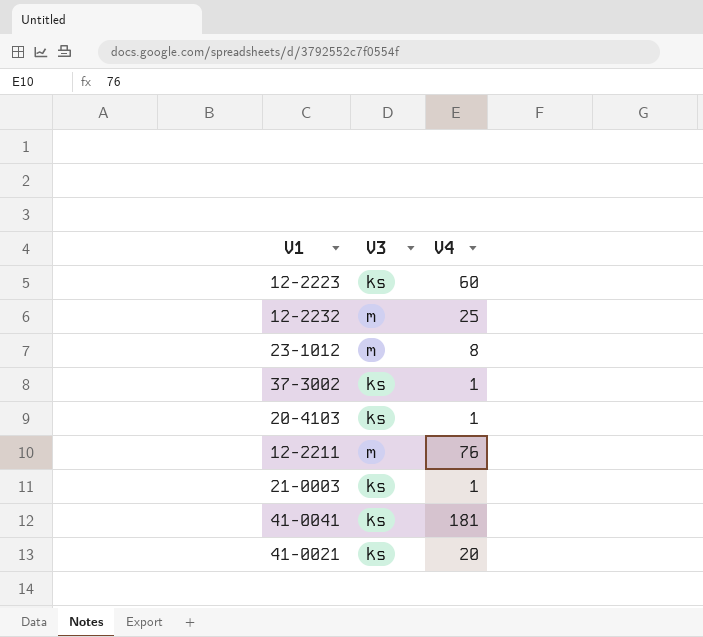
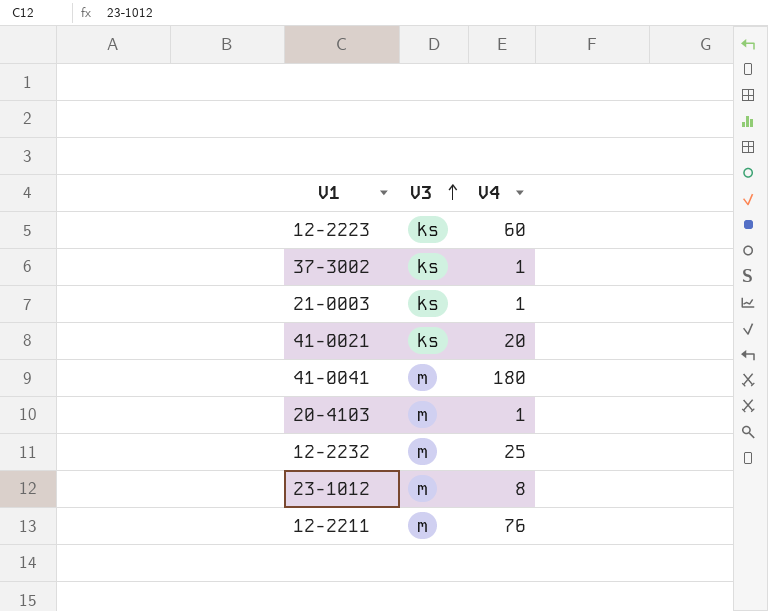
row order: none -> V3 ascending
41-0041 | V3: ks -> m
41-0041 | V4: 181 -> 180
20-4103 | V3: ks -> m

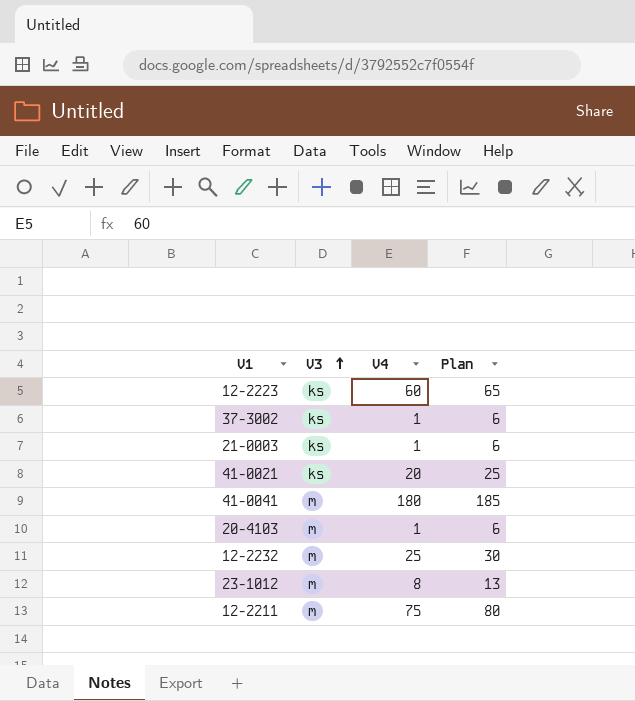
column Plan | formula: none -> [V4] + 5
12-2211 | V4: 76 -> 75

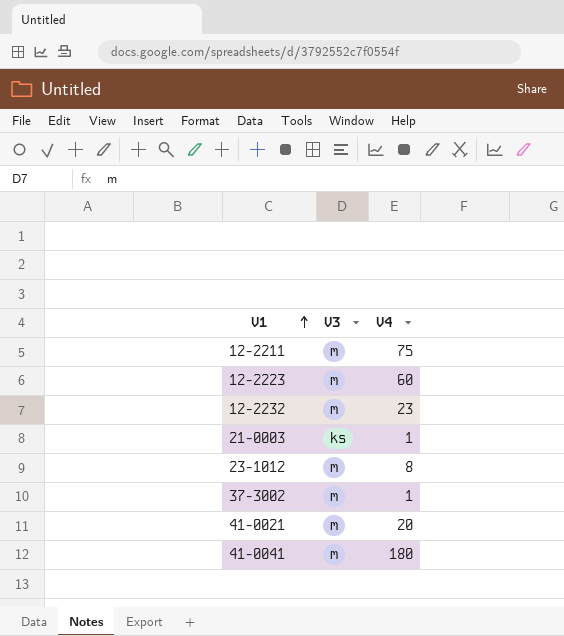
row order: V3 ascending -> V1 ascending
column Plan | formula: [V4] + 5 -> none
row 20-4103: m | 1 | 6 -> none
12-2223 | V3: ks -> m
12-2232 | V4: 25 -> 23
37-3002 | V3: ks -> m
41-0021 | V3: ks -> m

